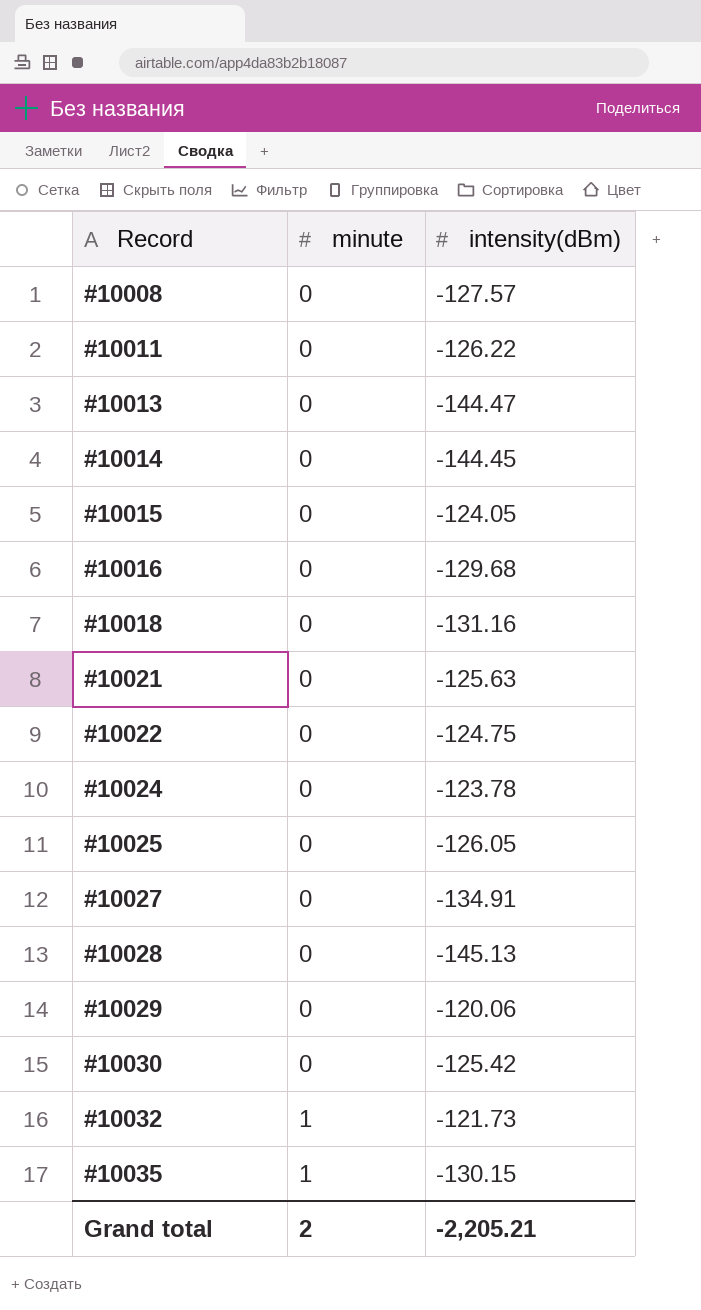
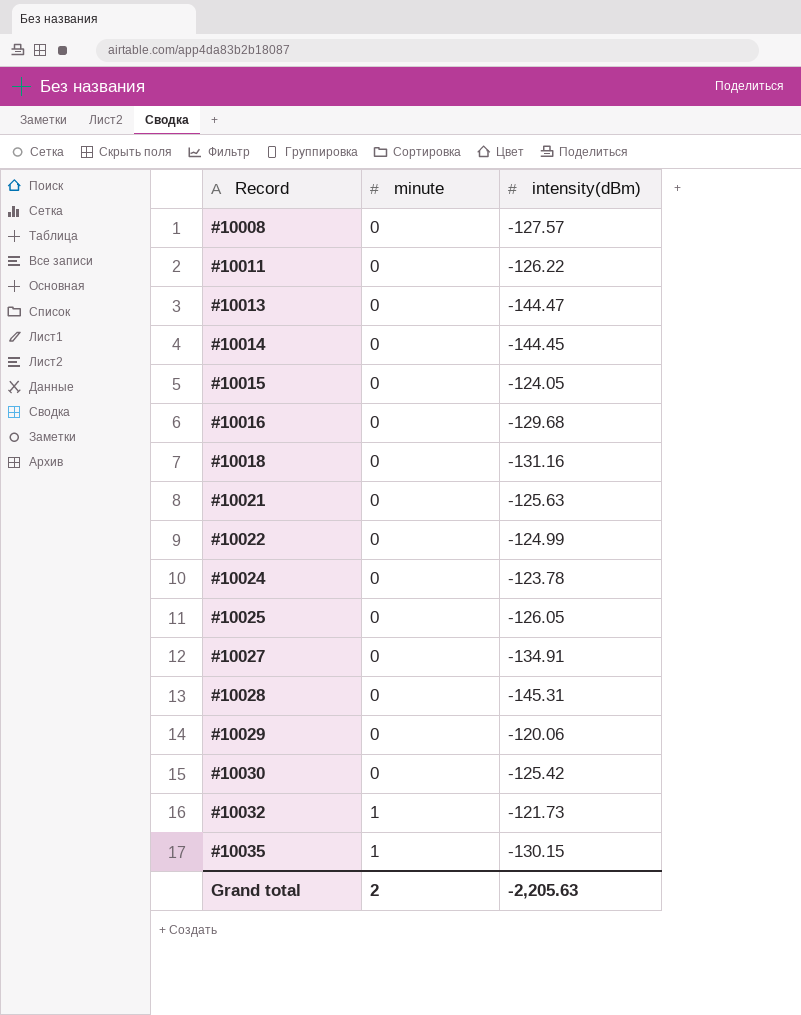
#10022 | intensity(dBm): -124.75 -> -124.99
#10028 | intensity(dBm): -145.13 -> -145.31
Grand total | intensity(dBm): -2,205.21 -> -2,205.63

